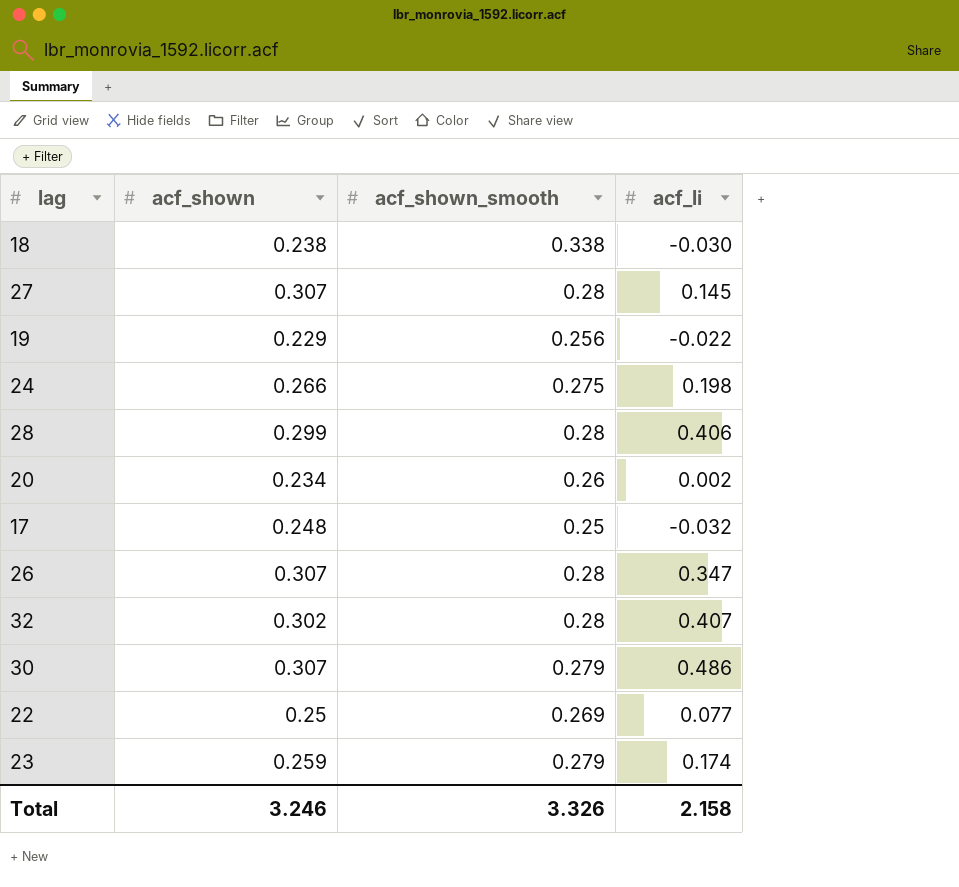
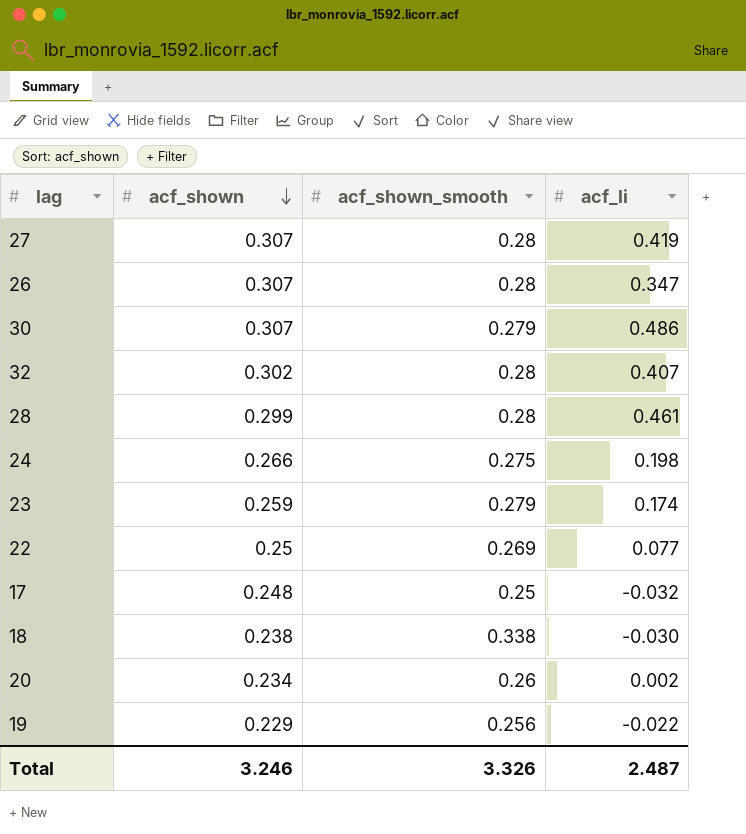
row order: none -> acf_shown descending
27 | acf_li: 0.145 -> 0.419
28 | acf_li: 0.406 -> 0.461
Total | acf_li: 2.158 -> 2.487

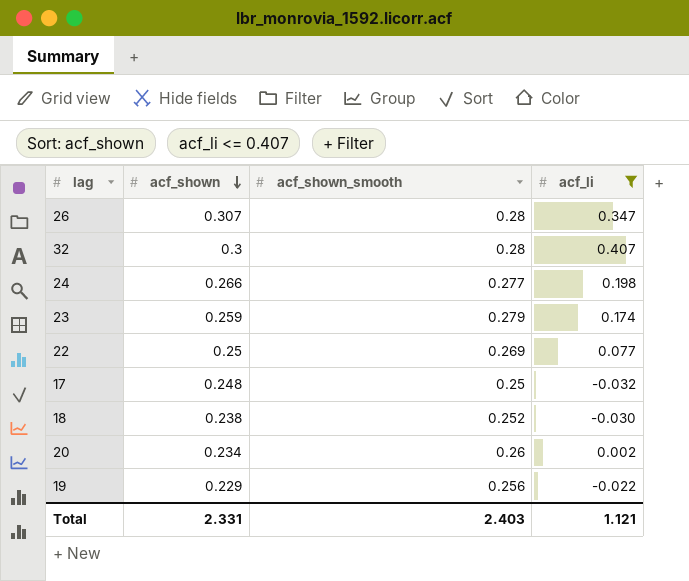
filter: none -> acf_li <= 0.407
32 | acf_shown: 0.302 -> 0.3
24 | acf_shown_smooth: 0.275 -> 0.277
18 | acf_shown_smooth: 0.338 -> 0.252
Total | acf_shown: 3.246 -> 2.331
Total | acf_shown_smooth: 3.326 -> 2.403
Total | acf_li: 2.487 -> 1.121

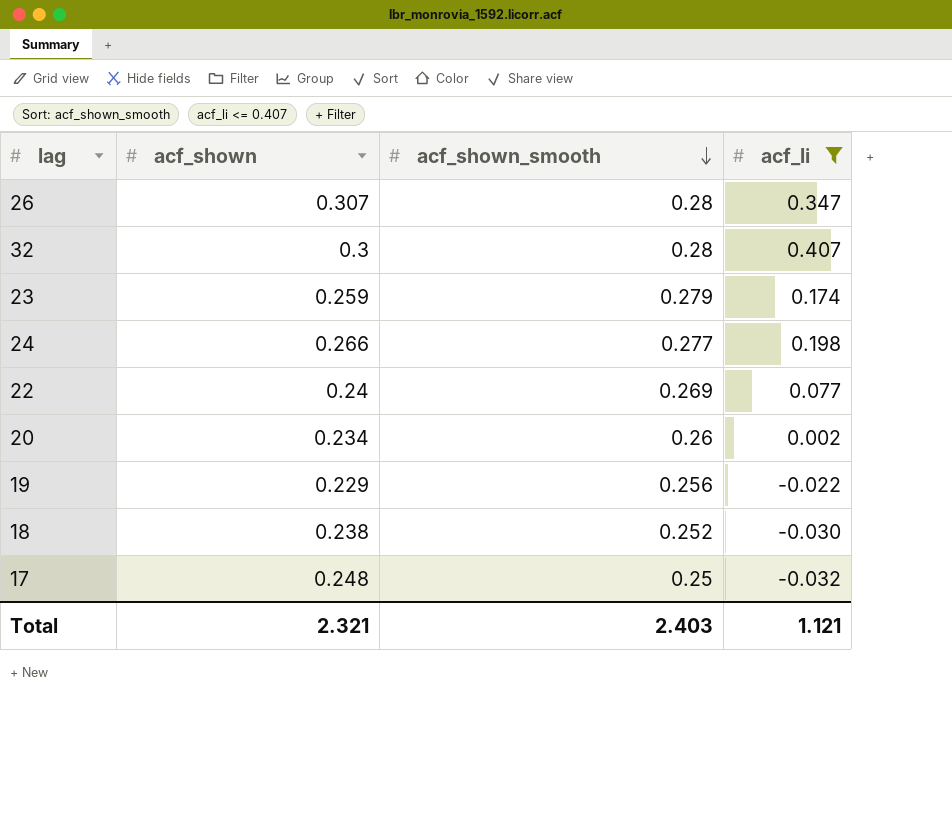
row order: acf_shown descending -> acf_shown_smooth descending
22 | acf_shown: 0.25 -> 0.24
Total | acf_shown: 2.331 -> 2.321

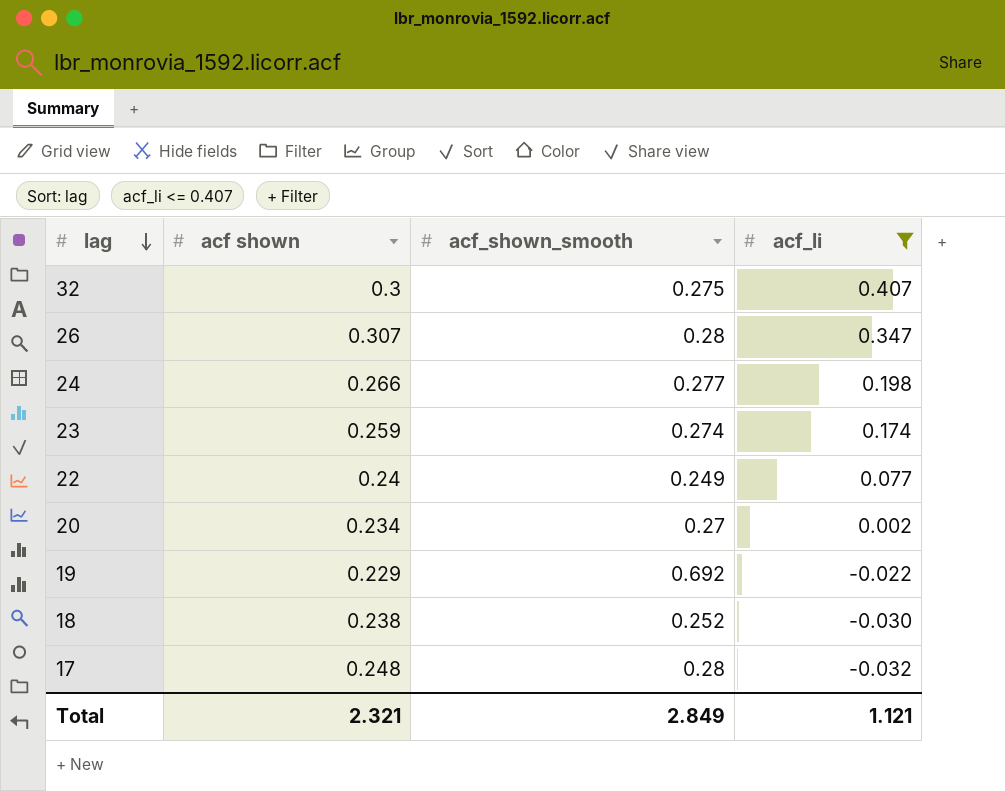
row order: acf_shown_smooth descending -> lag descending
column name: acf_shown -> acf shown
32 | acf_shown_smooth: 0.28 -> 0.275
23 | acf_shown_smooth: 0.279 -> 0.274
22 | acf_shown_smooth: 0.269 -> 0.249
20 | acf_shown_smooth: 0.26 -> 0.27
19 | acf_shown_smooth: 0.256 -> 0.692
17 | acf_shown_smooth: 0.25 -> 0.28
Total | acf_shown_smooth: 2.403 -> 2.849

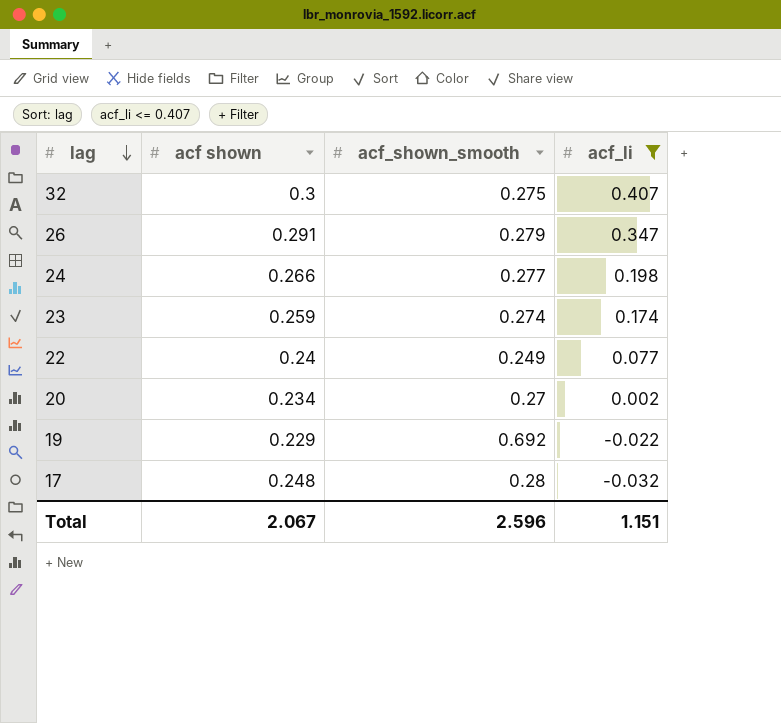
row 18: 0.238 | 0.252 | -0.030 -> none
26 | acf shown: 0.307 -> 0.291
26 | acf_shown_smooth: 0.28 -> 0.279
Total | acf shown: 2.321 -> 2.067
Total | acf_shown_smooth: 2.849 -> 2.596
Total | acf_li: 1.121 -> 1.151

